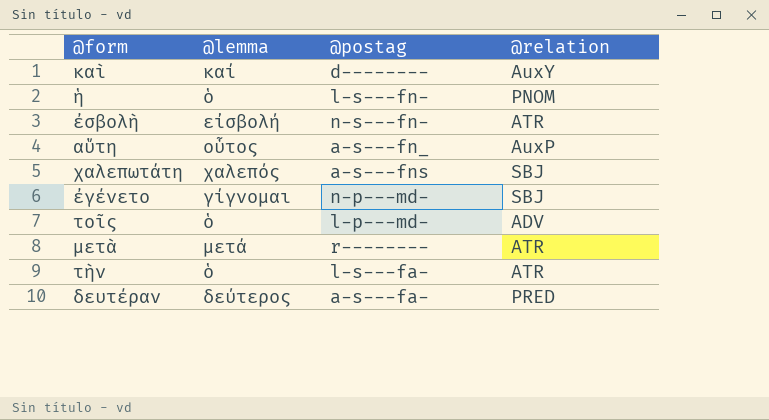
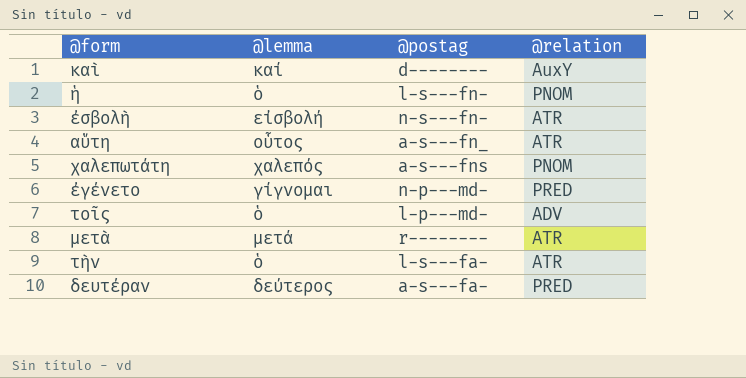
αὕτη | @relation: AuxP -> ATR
χαλεπωτάτη | @relation: SBJ -> PNOM
ἐγένετο | @relation: SBJ -> PRED

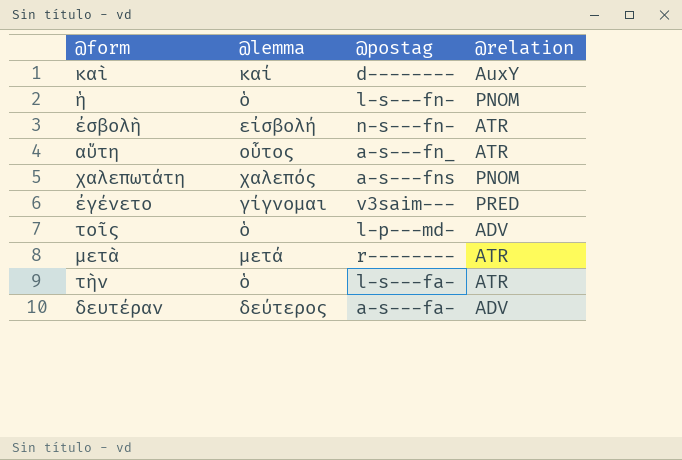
ἐγένετο | @postag: n-p---md- -> v3saim---
δευτέραν | @relation: PRED -> ADV

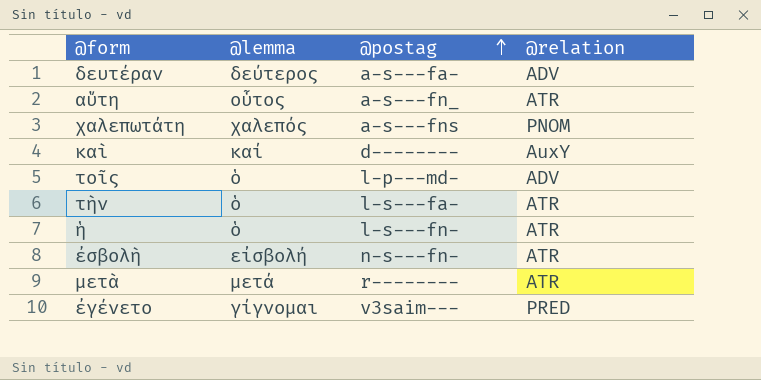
row order: none -> @postag ascending
ἡ | @relation: PNOM -> ATR

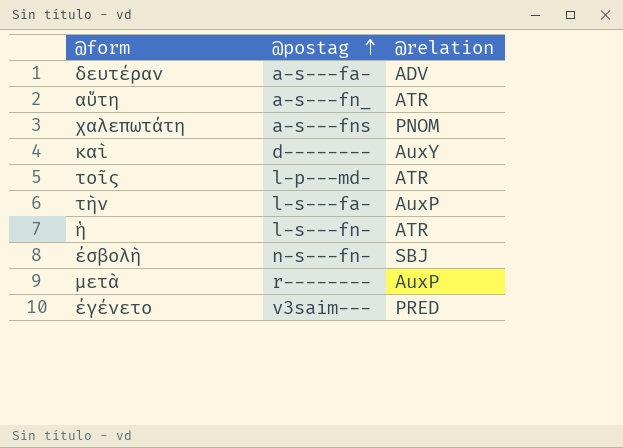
column @lemma | position: 2 -> none
τοῖς | @relation: ADV -> ATR
τὴν | @relation: ATR -> AuxP
ἐσβολὴ | @relation: ATR -> SBJ
μετὰ | @relation: ATR -> AuxP

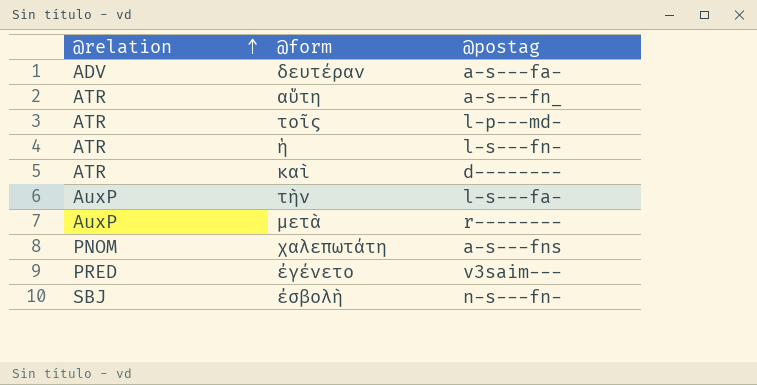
row order: @postag ascending -> @relation ascending
column @relation | position: 3 -> 1
καὶ | @relation: AuxY -> ATR

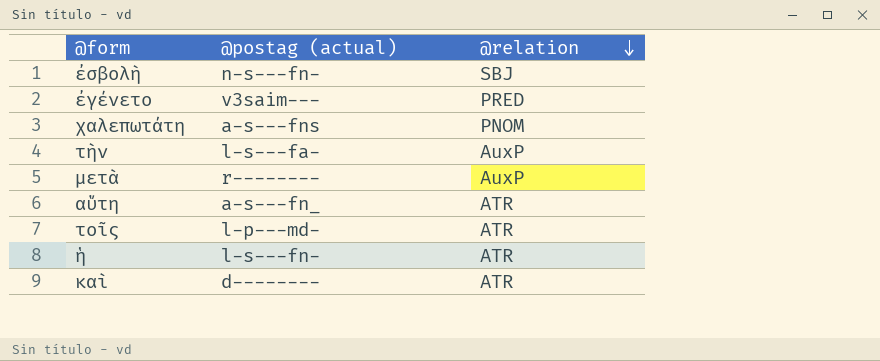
row order: @relation ascending -> @relation descending
column name: @postag -> @postag (actual)
column @relation | position: 1 -> 3
row δευτέραν: ADV | a-s---fa- -> none

